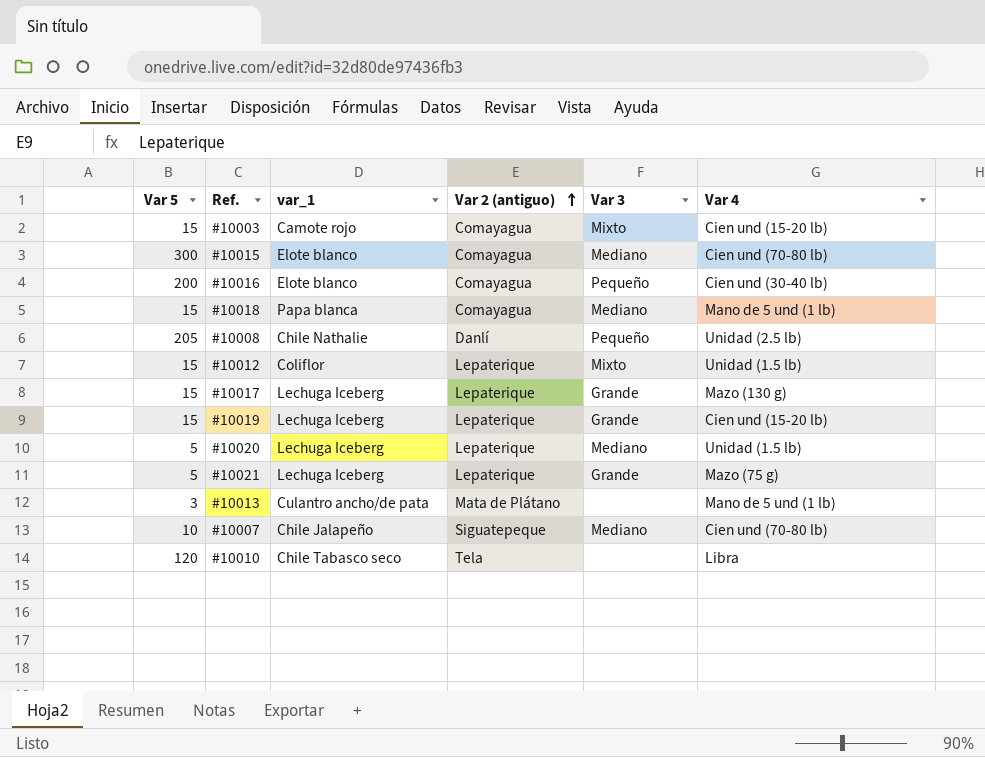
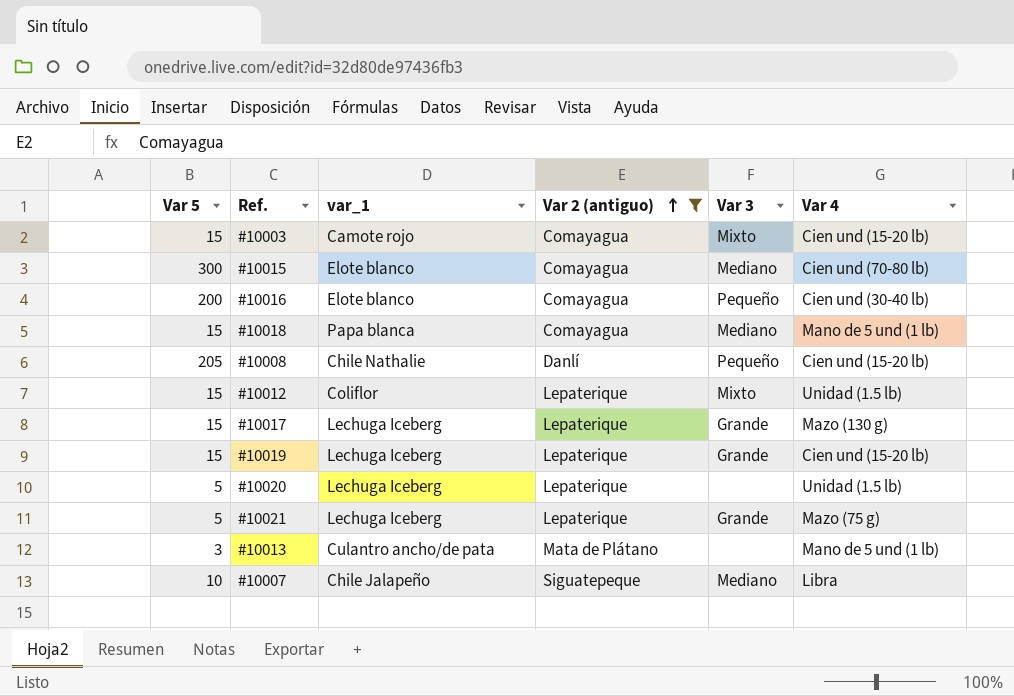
filter: none -> Var 2 (antiguo) != Tela
#10008 | Var 4: Unidad (2.5 lb) -> Cien und (15-20 lb)
#10020 | Var 3: Mediano -> none
#10007 | Var 4: Cien und (70-80 lb) -> Libra

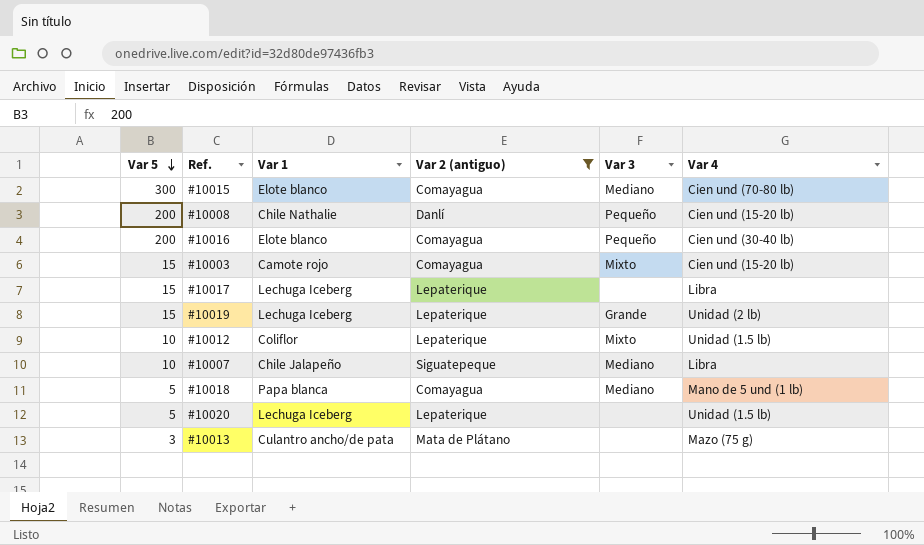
row order: Var 2 (antiguo) ascending -> Var 5 descending
column name: var_1 -> Var 1
row #10021: 5 | Lechuga Iceberg | Lepaterique | Grande | Mazo (75 g) -> none
#10008 | Var 5: 205 -> 200
#10017 | Var 3: Grande -> none
#10017 | Var 4: Mazo (130 g) -> Libra
#10019 | Var 4: Cien und (15-20 lb) -> Unidad (2 lb)
#10012 | Var 5: 15 -> 10
#10018 | Var 5: 15 -> 5
#10013 | Var 4: Mano de 5 und (1 lb) -> Mazo (75 g)

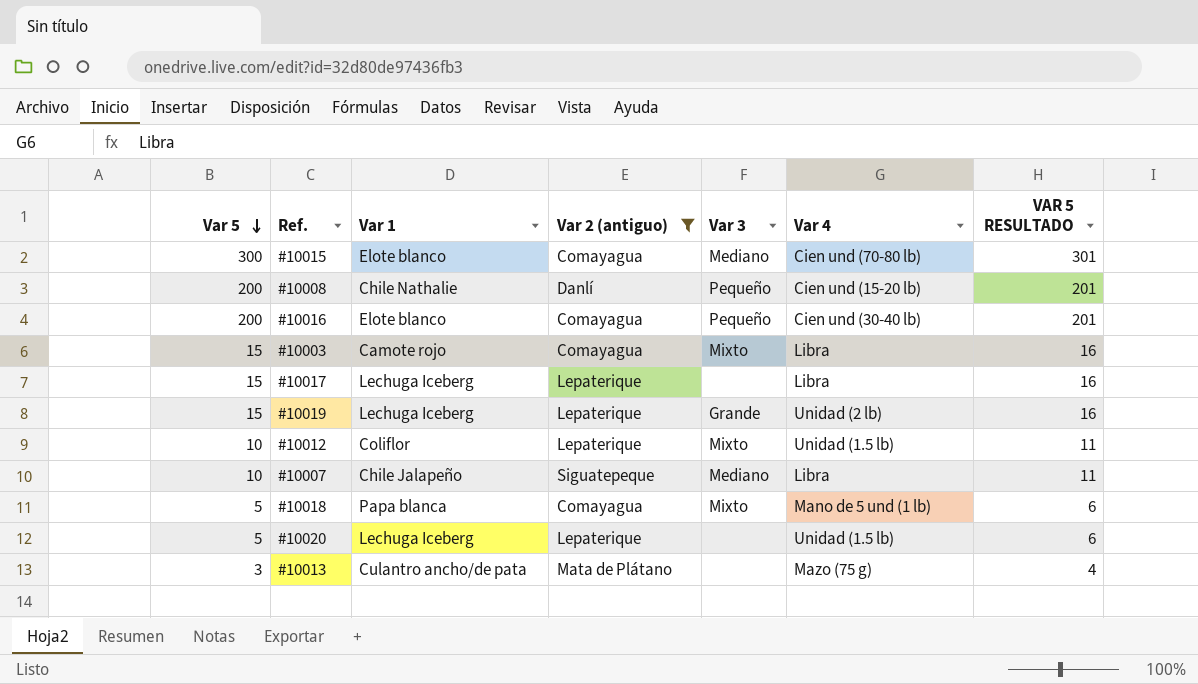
column VAR 5 RESULTADO | formula: none -> [Var 5] + 1
#10003 | Var 4: Cien und (15-20 lb) -> Libra
#10018 | Var 3: Mediano -> Mixto

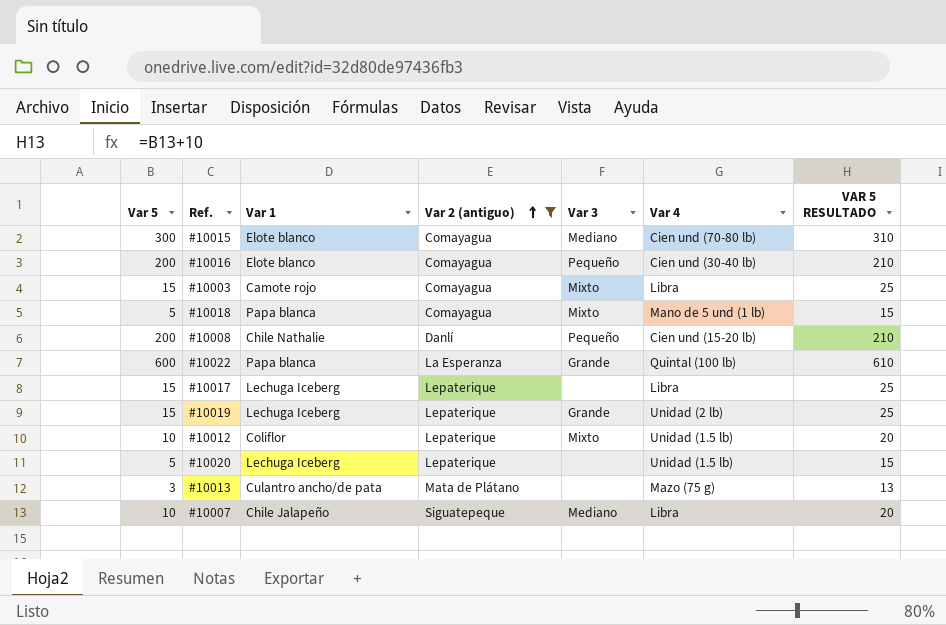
row order: Var 5 descending -> Var 2 (antiguo) ascending
column VAR 5 RESULTADO | formula: [Var 5] + 1 -> [Var 5] + 10
row #10022: none -> 600 | Papa blanca | La Esperanza | Grande | Quintal (100 lb) | 610

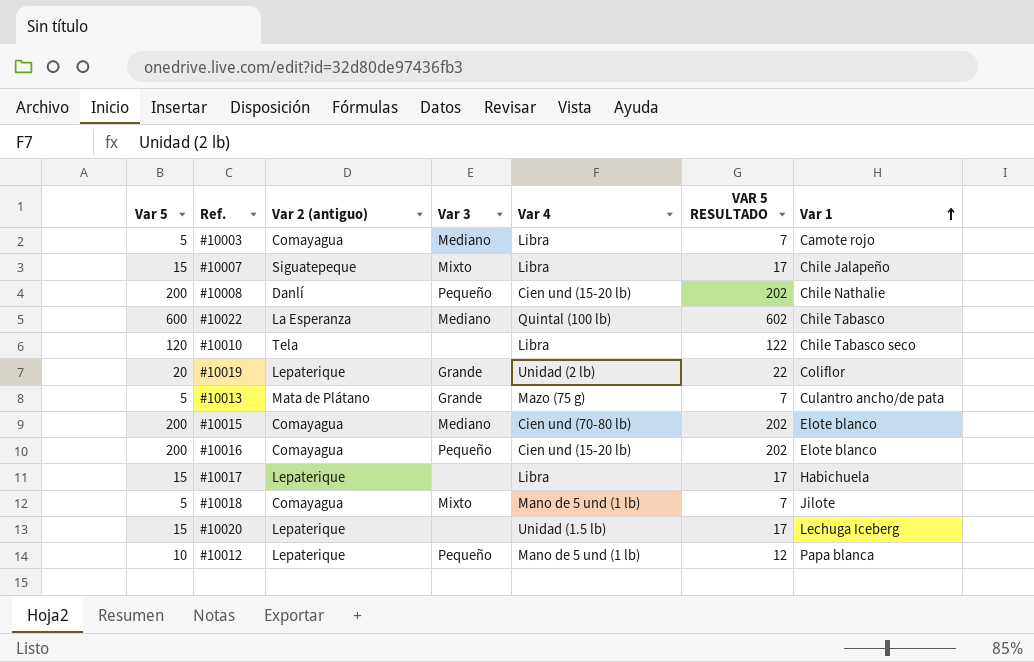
filter: Var 2 (antiguo) != Tela -> none
row order: Var 2 (antiguo) ascending -> Var 1 ascending
column VAR 5 RESULTADO | formula: [Var 5] + 10 -> [Var 5] + 2
column Var 1 | position: 3 -> 7
#10003 | Var 5: 15 -> 5
#10003 | Var 3: Mixto -> Mediano
#10007 | Var 5: 10 -> 15
#10007 | Var 3: Mediano -> Mixto
#10022 | Var 3: Grande -> Mediano
#10022 | Var 1: Papa blanca -> Chile Tabasco
#10019 | Var 5: 15 -> 20
#10019 | Var 1: Lechuga Iceberg -> Coliflor
#10013 | Var 5: 3 -> 5
#10013 | Var 3: none -> Grande
#10015 | Var 5: 300 -> 200
#10016 | Var 4: Cien und (30-40 lb) -> Cien und (15-20 lb)
#10017 | Var 1: Lechuga Iceberg -> Habichuela
#10018 | Var 1: Papa blanca -> Jilote
#10020 | Var 5: 5 -> 15
#10012 | Var 3: Mixto -> Pequeño
#10012 | Var 4: Unidad (1.5 lb) -> Mano de 5 und (1 lb)
#10012 | Var 1: Coliflor -> Papa blanca

